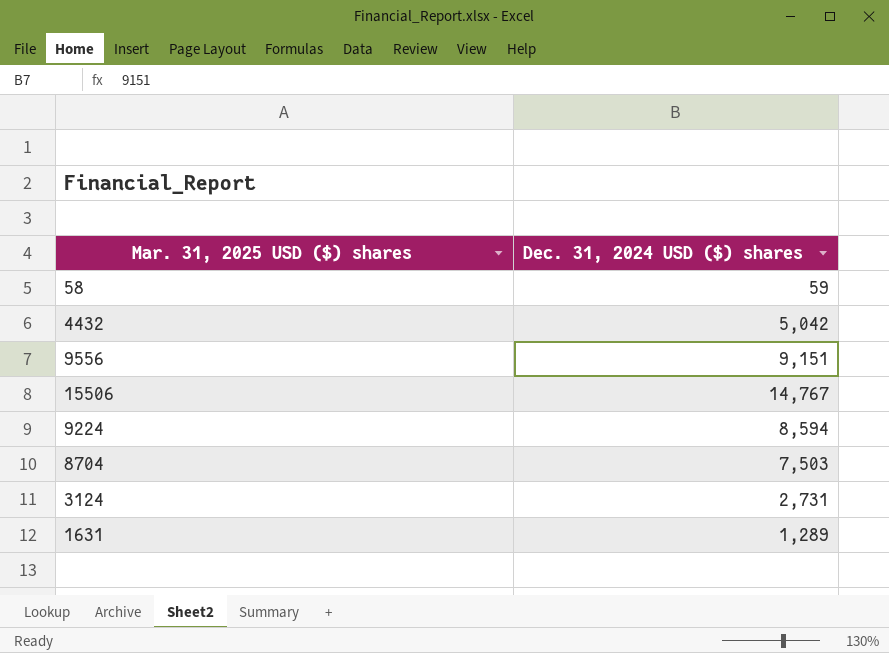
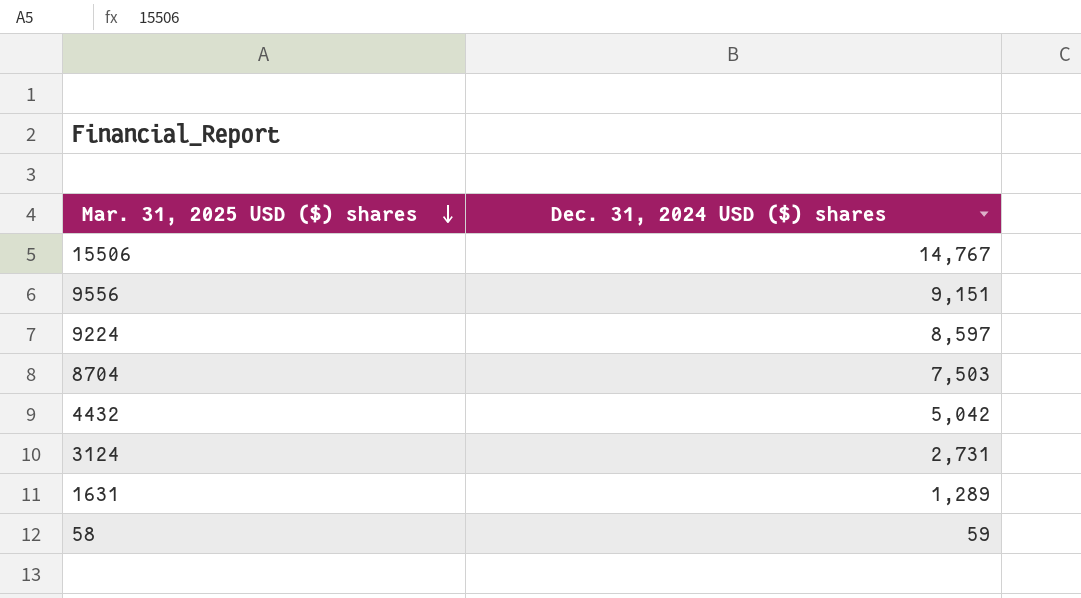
row order: none -> Mar. 31, 2025 USD ($) shares descending
9224 | Dec. 31, 2024 USD ($) shares: 8,594 -> 8,597

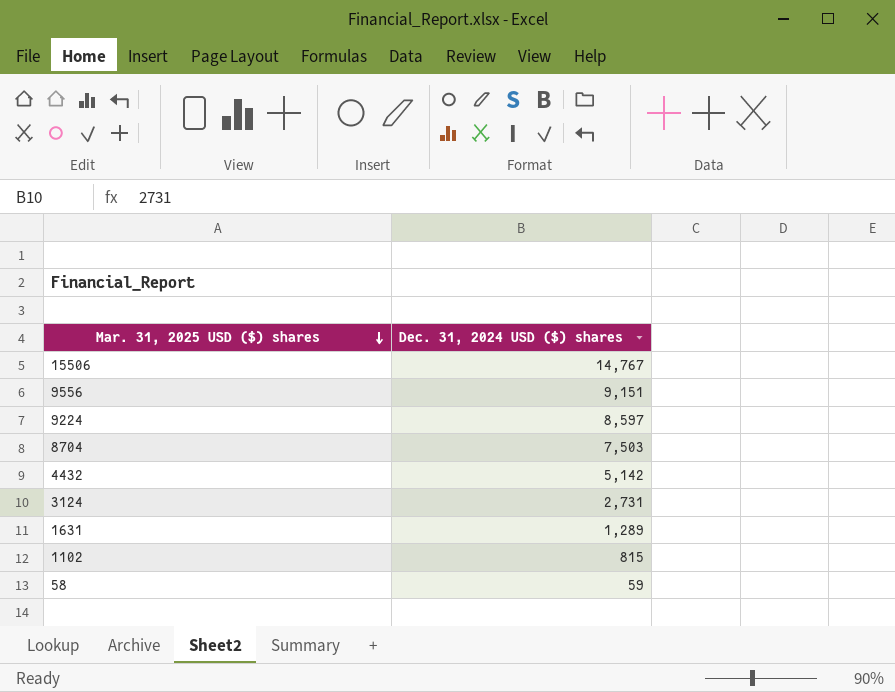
4432 | Dec. 31, 2024 USD ($) shares: 5,042 -> 5,142
row 1102: none -> 815

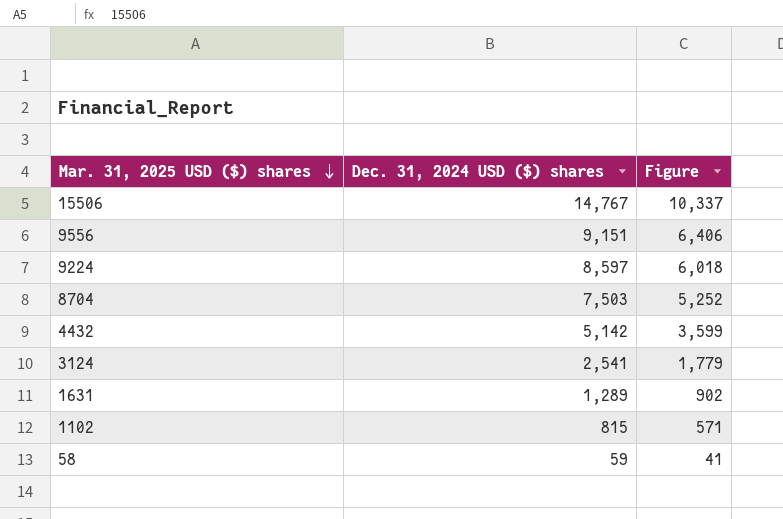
column Figure | formula: none -> [Dec. 31, 2024 USD ($) shares] * 0.7
3124 | Dec. 31, 2024 USD ($) shares: 2,731 -> 2,541

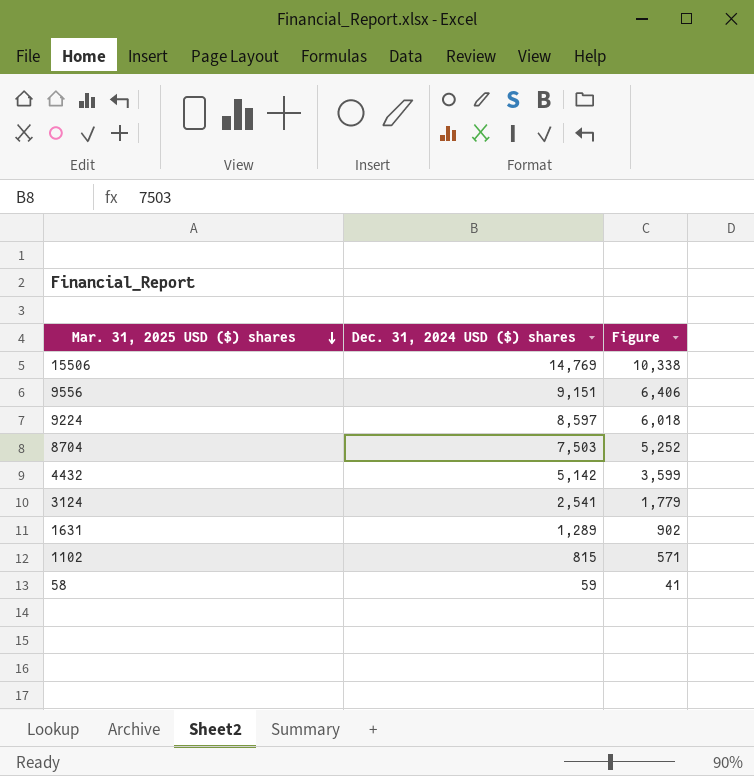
15506 | Dec. 31, 2024 USD ($) shares: 14,767 -> 14,769
15506 | Figure: 10,337 -> 10,338

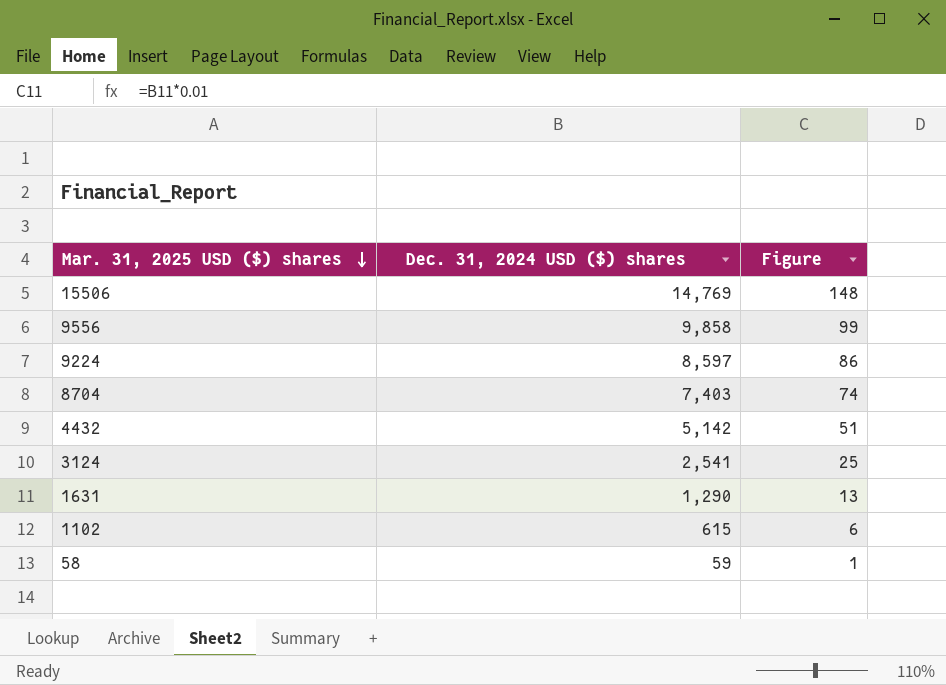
column Figure | formula: [Dec. 31, 2024 USD ($) shares] * 0.7 -> [Dec. 31, 2024 USD ($) shares] * 0.01
9556 | Dec. 31, 2024 USD ($) shares: 9,151 -> 9,858
8704 | Dec. 31, 2024 USD ($) shares: 7,503 -> 7,403
1631 | Dec. 31, 2024 USD ($) shares: 1,289 -> 1,290
1102 | Dec. 31, 2024 USD ($) shares: 815 -> 615

